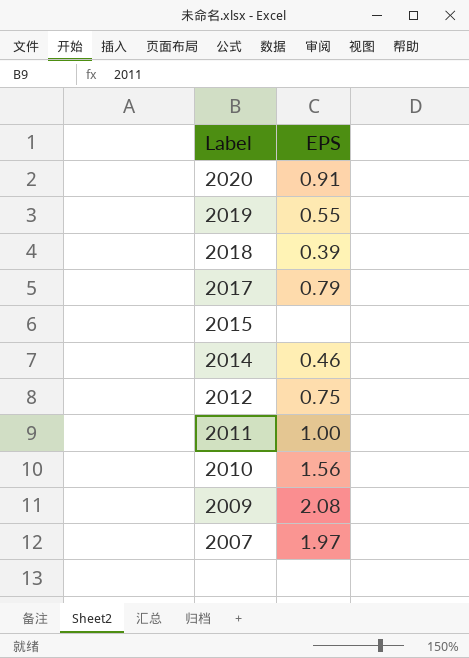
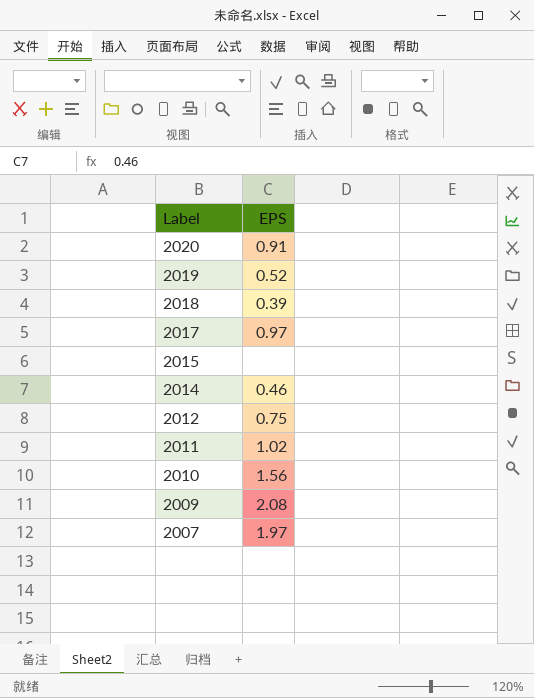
2019 | EPS: 0.55 -> 0.52
2017 | EPS: 0.79 -> 0.97
2011 | EPS: 1.00 -> 1.02

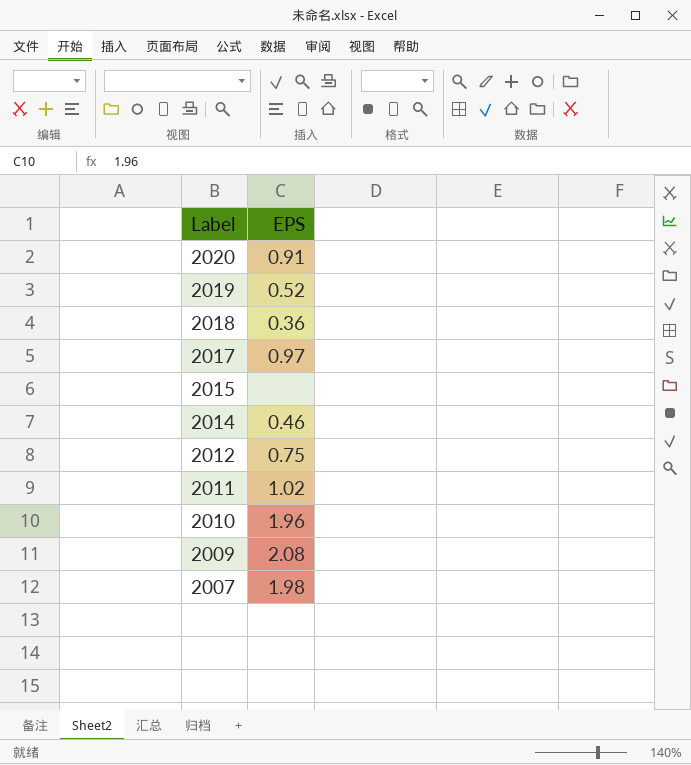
2018 | EPS: 0.39 -> 0.36
2010 | EPS: 1.56 -> 1.96
2007 | EPS: 1.97 -> 1.98

